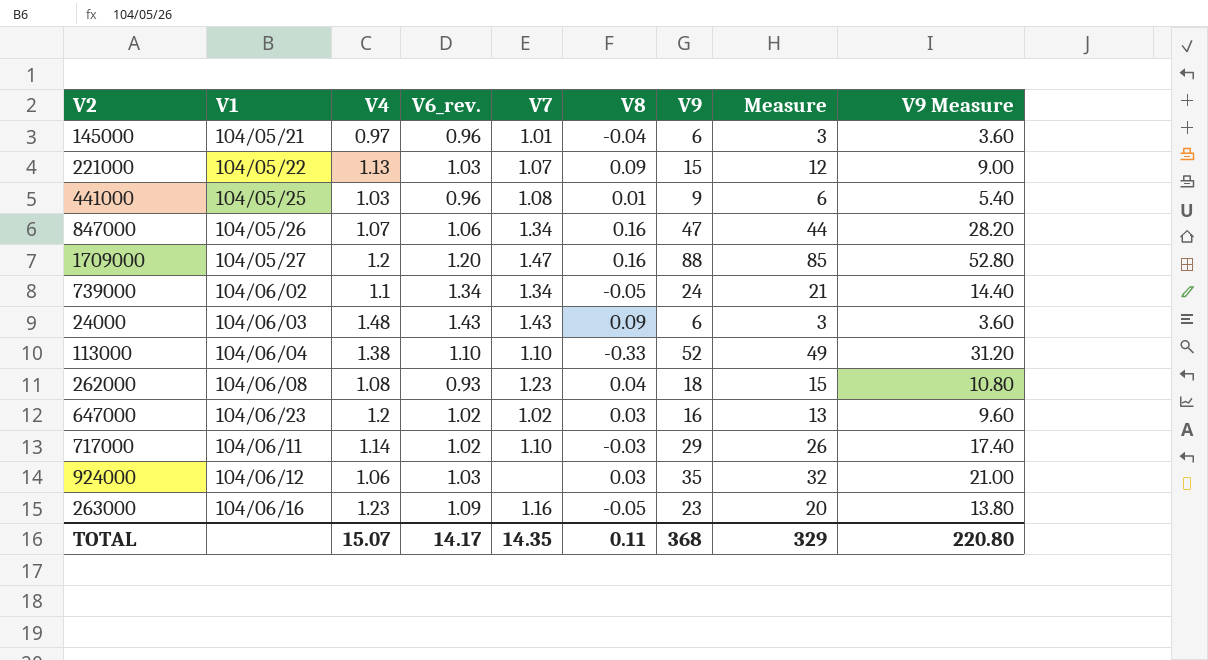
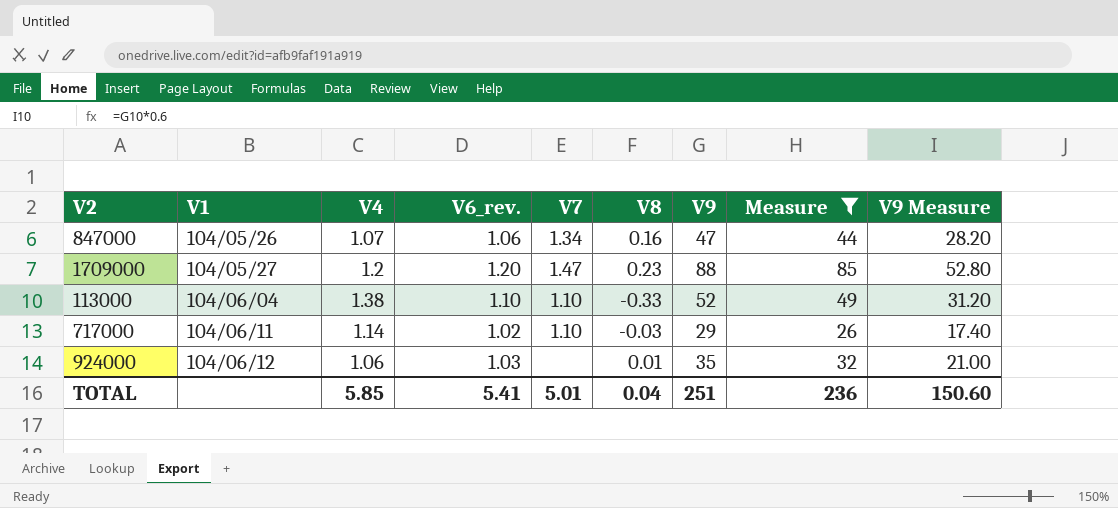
filter: none -> Measure >= 26
1709000 | V8: 0.16 -> 0.23
924000 | V8: 0.03 -> 0.01
TOTAL | V4: 15.07 -> 5.85
TOTAL | V6_rev.: 14.17 -> 5.41
TOTAL | V7: 14.35 -> 5.01
TOTAL | V8: 0.11 -> 0.04
TOTAL | V9: 368 -> 251
TOTAL | Measure: 329 -> 236
TOTAL | V9 Measure: 220.80 -> 150.60

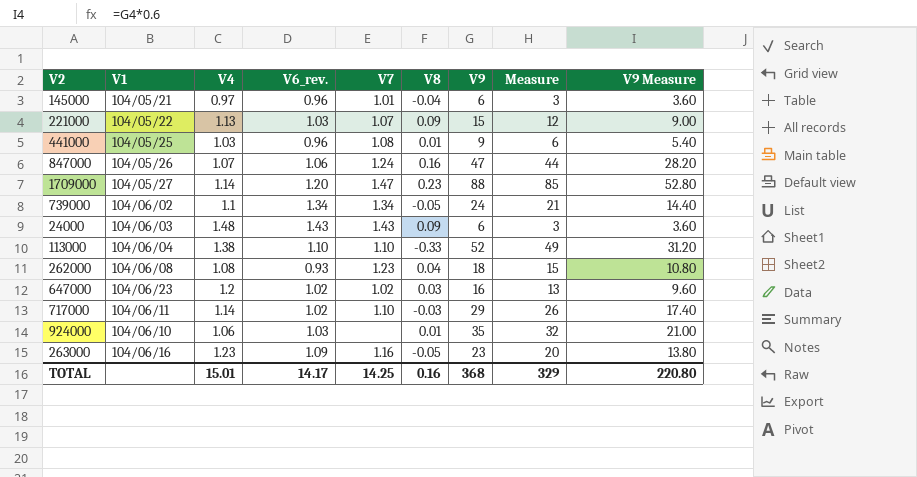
filter: Measure >= 26 -> none
847000 | V7: 1.34 -> 1.24
1709000 | V4: 1.2 -> 1.14
924000 | V1: 104/06/12 -> 104/06/10
TOTAL | V4: 5.85 -> 15.01
TOTAL | V6_rev.: 5.41 -> 14.17
TOTAL | V7: 5.01 -> 14.25
TOTAL | V8: 0.04 -> 0.16
TOTAL | V9: 251 -> 368
TOTAL | Measure: 236 -> 329
TOTAL | V9 Measure: 150.60 -> 220.80

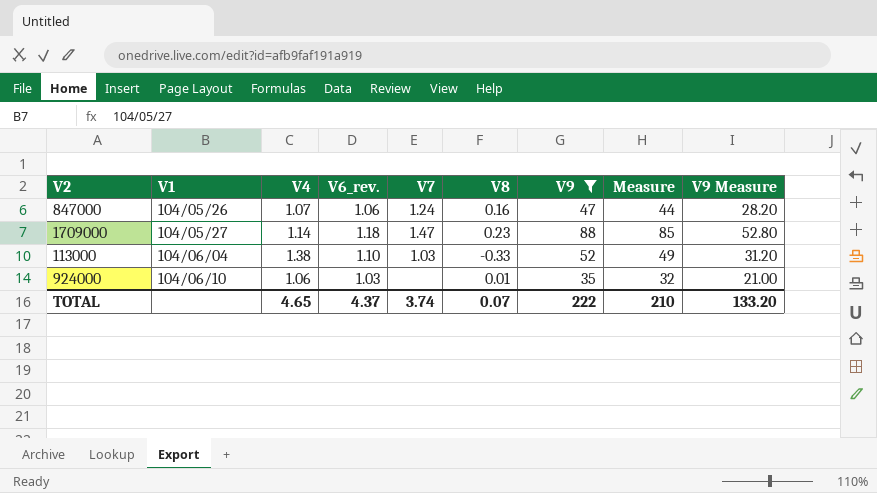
filter: none -> V9 >= 35
1709000 | V6_rev.: 1.20 -> 1.18
113000 | V7: 1.10 -> 1.03
TOTAL | V4: 15.01 -> 4.65
TOTAL | V6_rev.: 14.17 -> 4.37
TOTAL | V7: 14.25 -> 3.74
TOTAL | V8: 0.16 -> 0.07
TOTAL | V9: 368 -> 222
TOTAL | Measure: 329 -> 210
TOTAL | V9 Measure: 220.80 -> 133.20

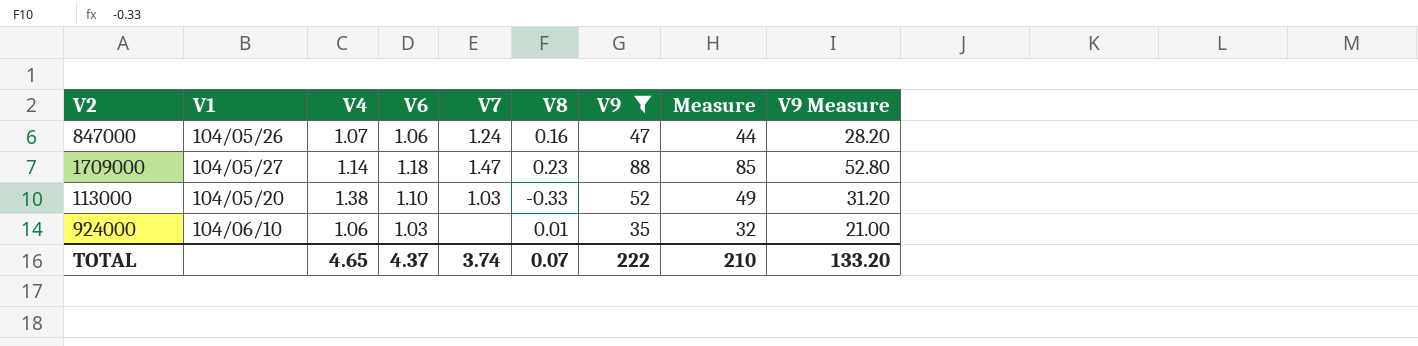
column name: V6_rev. -> V6
113000 | V1: 104/06/04 -> 104/05/20

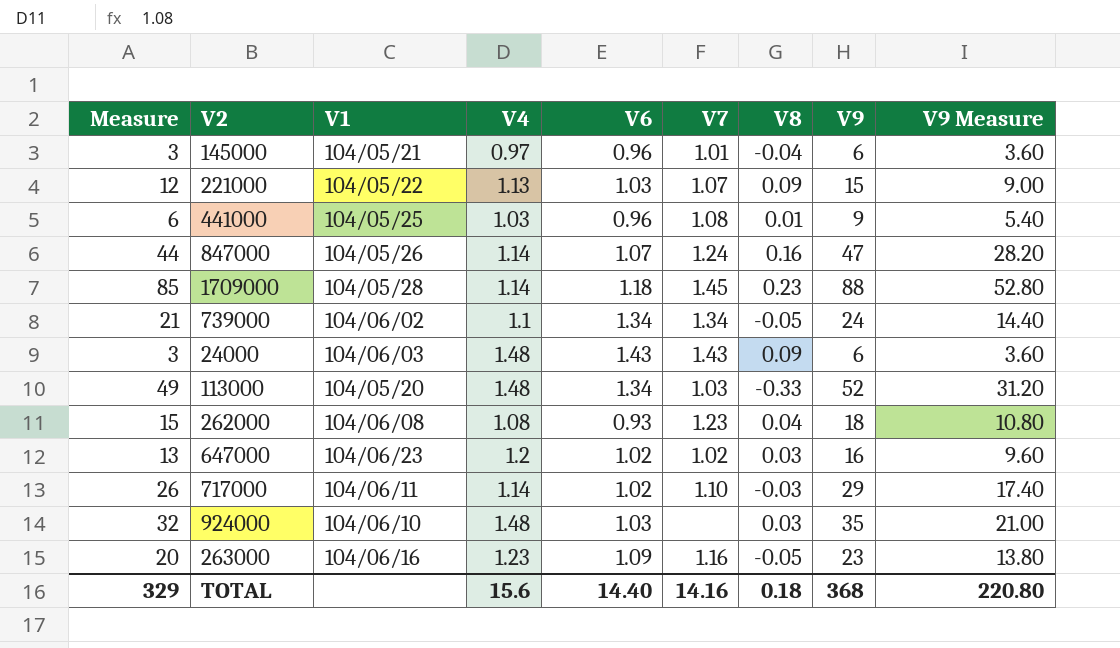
filter: V9 >= 35 -> none
column Measure | position: 8 -> 1
847000 | V4: 1.07 -> 1.14
847000 | V6: 1.06 -> 1.07
1709000 | V1: 104/05/27 -> 104/05/28
1709000 | V7: 1.47 -> 1.45
113000 | V4: 1.38 -> 1.48
113000 | V6: 1.10 -> 1.34
924000 | V4: 1.06 -> 1.48
924000 | V8: 0.01 -> 0.03
TOTAL | Measure: 210 -> 329
TOTAL | V4: 4.65 -> 15.6
TOTAL | V6: 4.37 -> 14.40
TOTAL | V7: 3.74 -> 14.16
TOTAL | V8: 0.07 -> 0.18
TOTAL | V9: 222 -> 368
TOTAL | V9 Measure: 133.20 -> 220.80

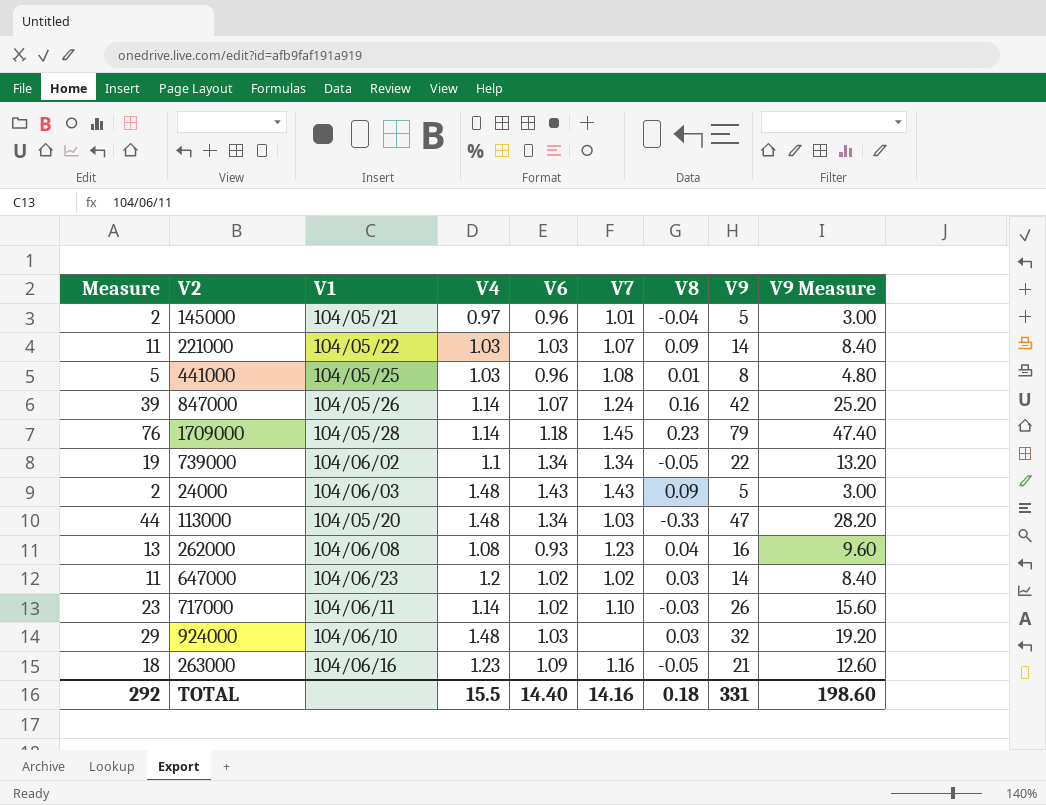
145000 | Measure: 3 -> 2
145000 | V9: 6 -> 5
145000 | V9 Measure: 3.60 -> 3.00
221000 | Measure: 12 -> 11
221000 | V4: 1.13 -> 1.03
221000 | V9: 15 -> 14
221000 | V9 Measure: 9.00 -> 8.40
441000 | Measure: 6 -> 5
441000 | V9: 9 -> 8
441000 | V9 Measure: 5.40 -> 4.80
847000 | Measure: 44 -> 39
847000 | V9: 47 -> 42
847000 | V9 Measure: 28.20 -> 25.20
1709000 | Measure: 85 -> 76
1709000 | V9: 88 -> 79
1709000 | V9 Measure: 52.80 -> 47.40
739000 | Measure: 21 -> 19
739000 | V9: 24 -> 22
739000 | V9 Measure: 14.40 -> 13.20
24000 | Measure: 3 -> 2
24000 | V9: 6 -> 5
24000 | V9 Measure: 3.60 -> 3.00
113000 | Measure: 49 -> 44
113000 | V9: 52 -> 47
113000 | V9 Measure: 31.20 -> 28.20
262000 | Measure: 15 -> 13
262000 | V9: 18 -> 16
262000 | V9 Measure: 10.80 -> 9.60
647000 | Measure: 13 -> 11
647000 | V9: 16 -> 14
647000 | V9 Measure: 9.60 -> 8.40
717000 | Measure: 26 -> 23
717000 | V9: 29 -> 26
717000 | V9 Measure: 17.40 -> 15.60
924000 | Measure: 32 -> 29
924000 | V9: 35 -> 32
924000 | V9 Measure: 21.00 -> 19.20
263000 | Measure: 20 -> 18
263000 | V9: 23 -> 21
263000 | V9 Measure: 13.80 -> 12.60
TOTAL | Measure: 329 -> 292
TOTAL | V4: 15.6 -> 15.5
TOTAL | V9: 368 -> 331
TOTAL | V9 Measure: 220.80 -> 198.60

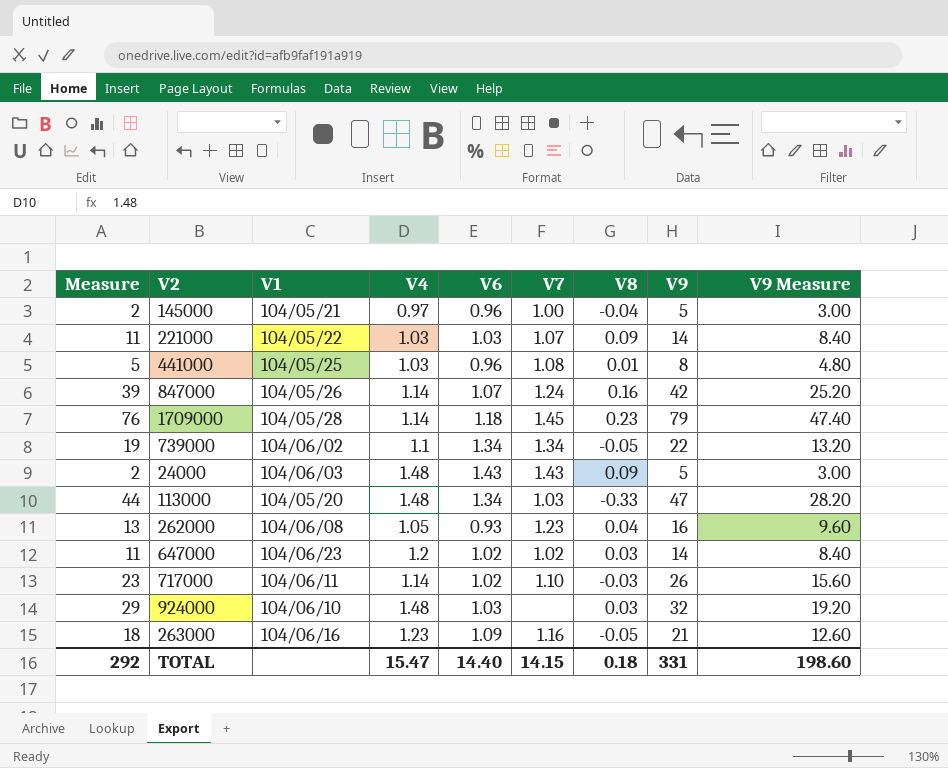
145000 | V7: 1.01 -> 1.00
262000 | V4: 1.08 -> 1.05
TOTAL | V4: 15.5 -> 15.47
TOTAL | V7: 14.16 -> 14.15

